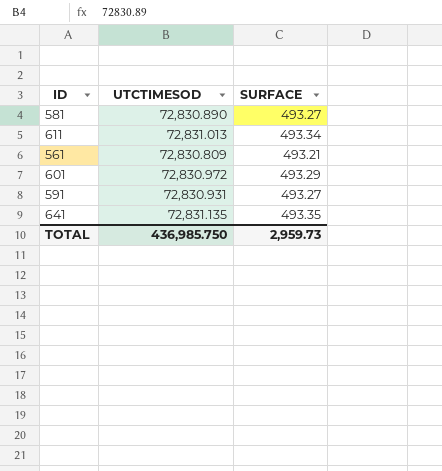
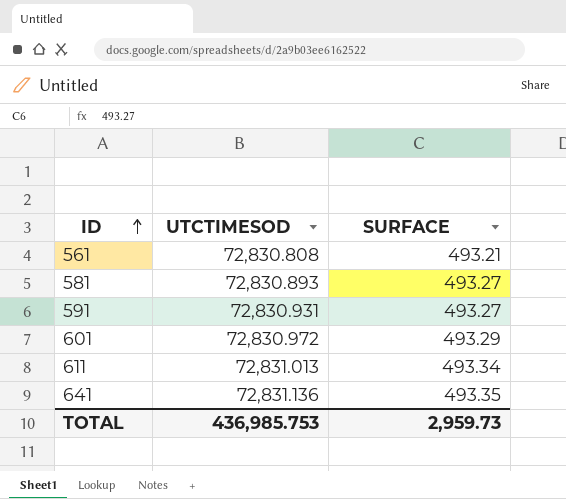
row order: none -> ID ascending
561 | UTCTIMESOD: 72,830.809 -> 72,830.808
581 | UTCTIMESOD: 72,830.890 -> 72,830.893
641 | UTCTIMESOD: 72,831.135 -> 72,831.136
TOTAL | UTCTIMESOD: 436,985.750 -> 436,985.753

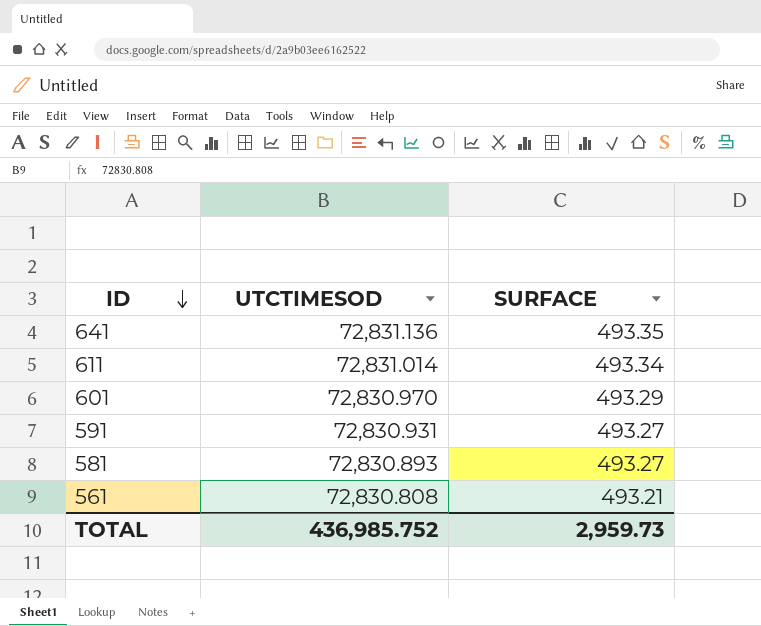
row order: ID ascending -> ID descending
611 | UTCTIMESOD: 72,831.013 -> 72,831.014
601 | UTCTIMESOD: 72,830.972 -> 72,830.970
TOTAL | UTCTIMESOD: 436,985.753 -> 436,985.752

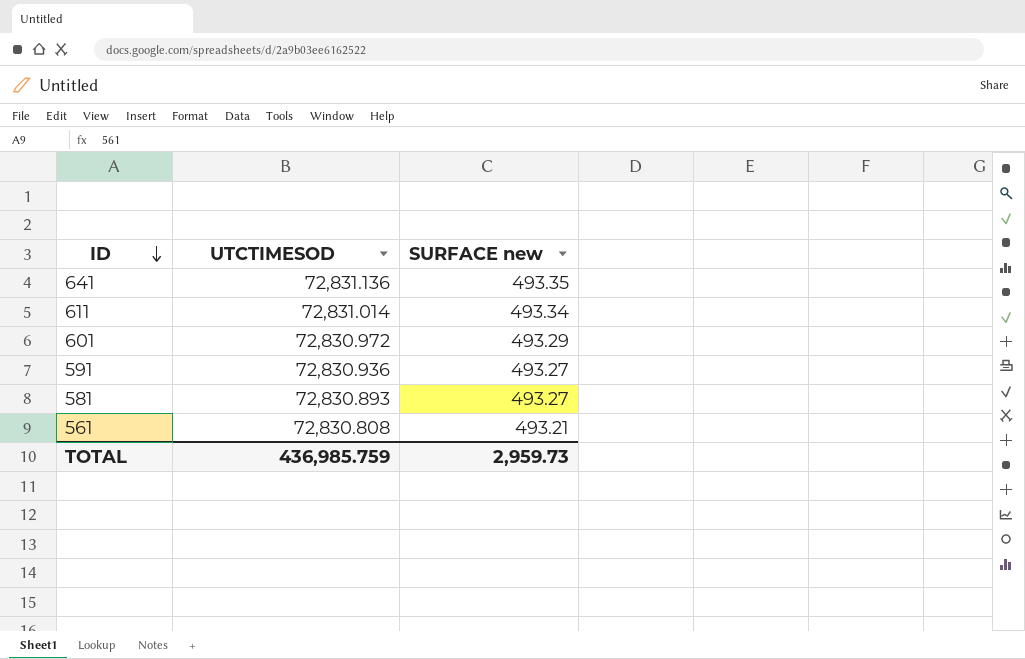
column name: SURFACE -> SURFACE new
601 | UTCTIMESOD: 72,830.970 -> 72,830.972
591 | UTCTIMESOD: 72,830.931 -> 72,830.936
TOTAL | UTCTIMESOD: 436,985.752 -> 436,985.759

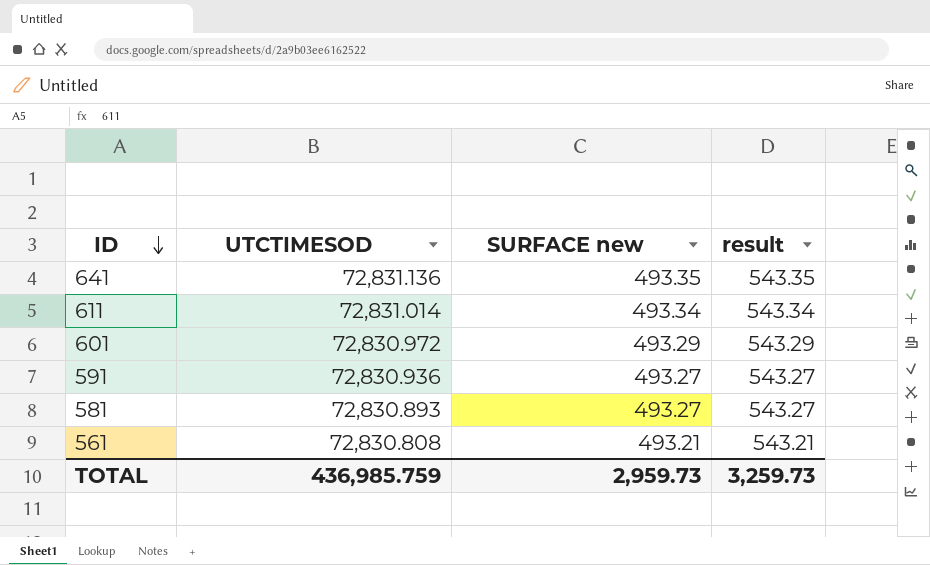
column result | formula: none -> [SURFACE new] + 50

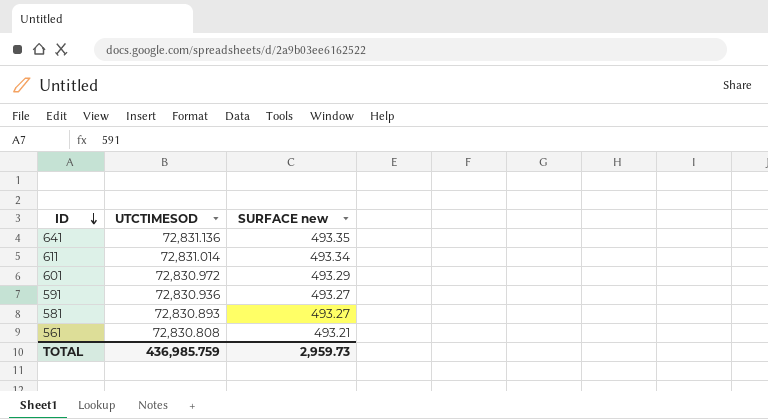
column result | formula: [SURFACE new] + 50 -> none

